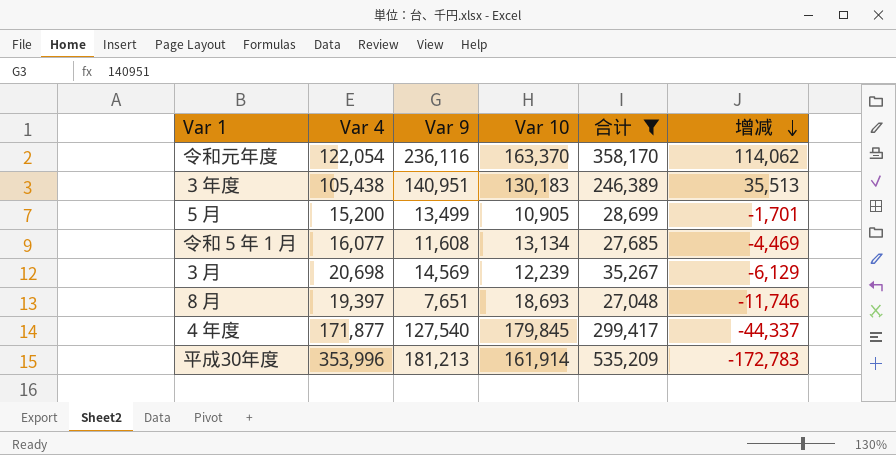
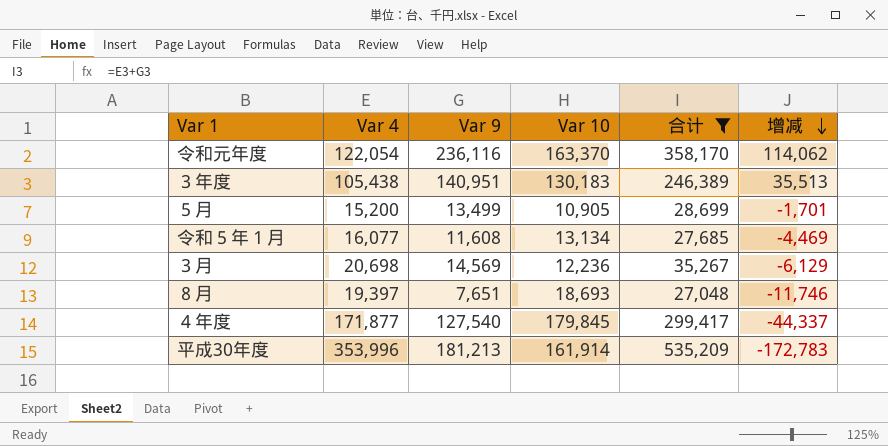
３月 | Var 10: 12,239 -> 12,236

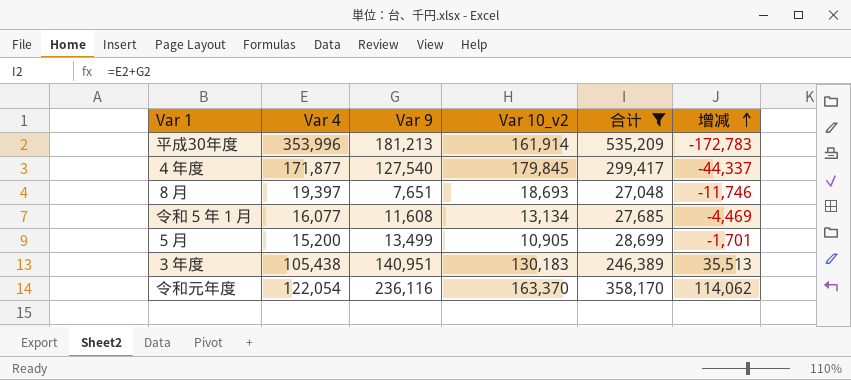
row order: 增减 descending -> 增减 ascending
column name: Var 10 -> Var 10_v2
row ３月: 20,698 | 14,569 | 12,236 | 35,267 | -6,129 -> none

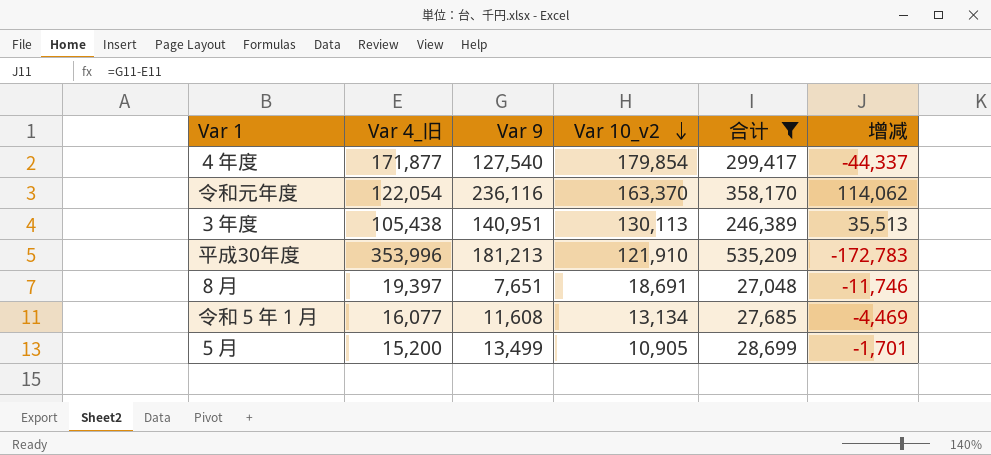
row order: 增减 ascending -> Var 10_v2 descending
column name: Var 4 -> Var 4_旧
４年度 | Var 10_v2: 179,845 -> 179,854
３年度 | Var 10_v2: 130,183 -> 130,113
平成30年度 | Var 10_v2: 161,914 -> 121,910
８月 | Var 10_v2: 18,693 -> 18,691

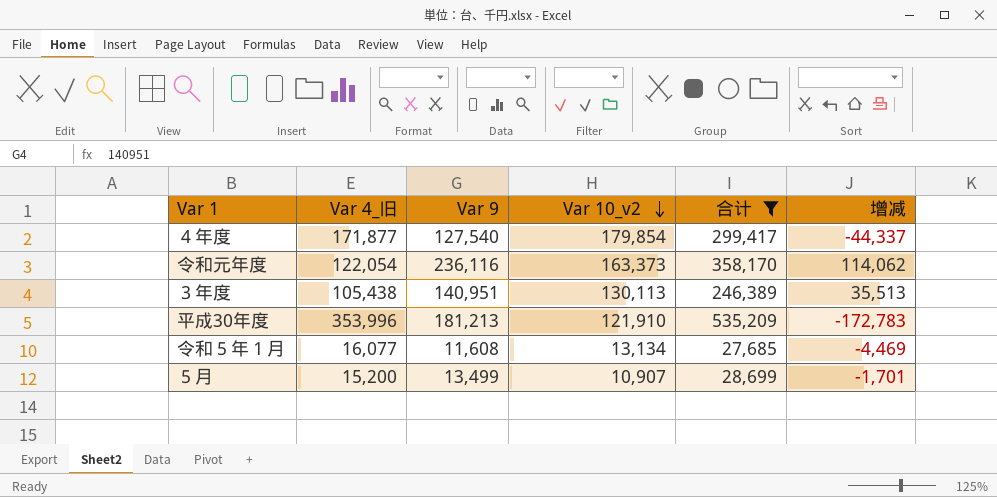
row ８月: 19,397 | 7,651 | 18,691 | 27,048 | -11,746 -> none
令和元年度 | Var 10_v2: 163,370 -> 163,373
５月 | Var 10_v2: 10,905 -> 10,907

